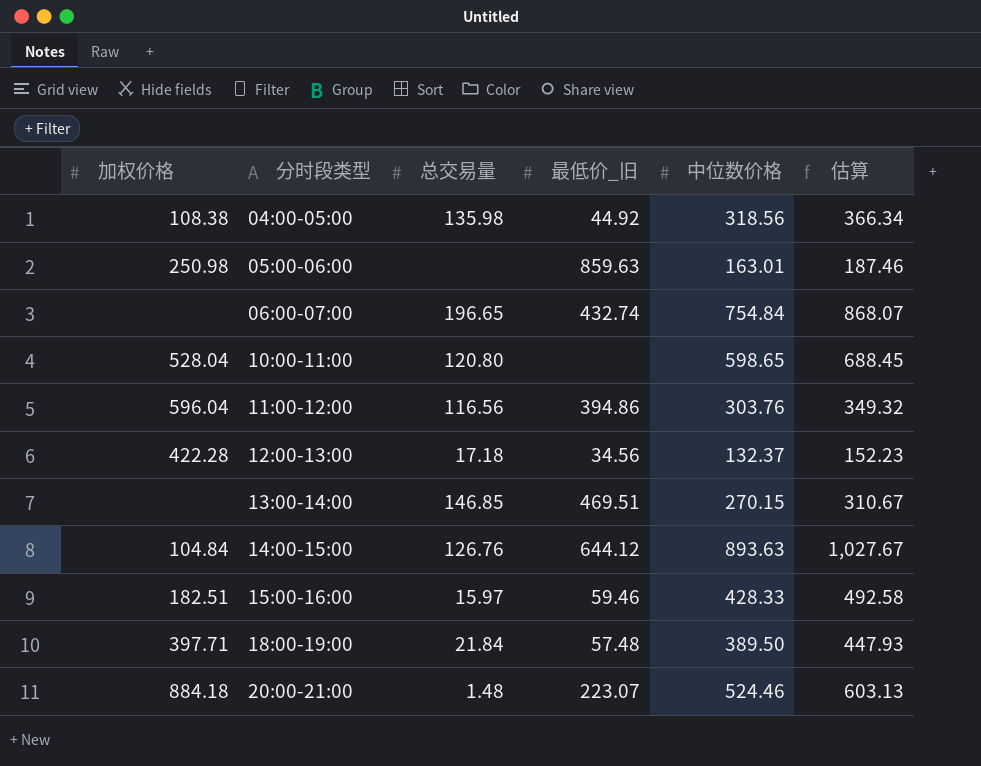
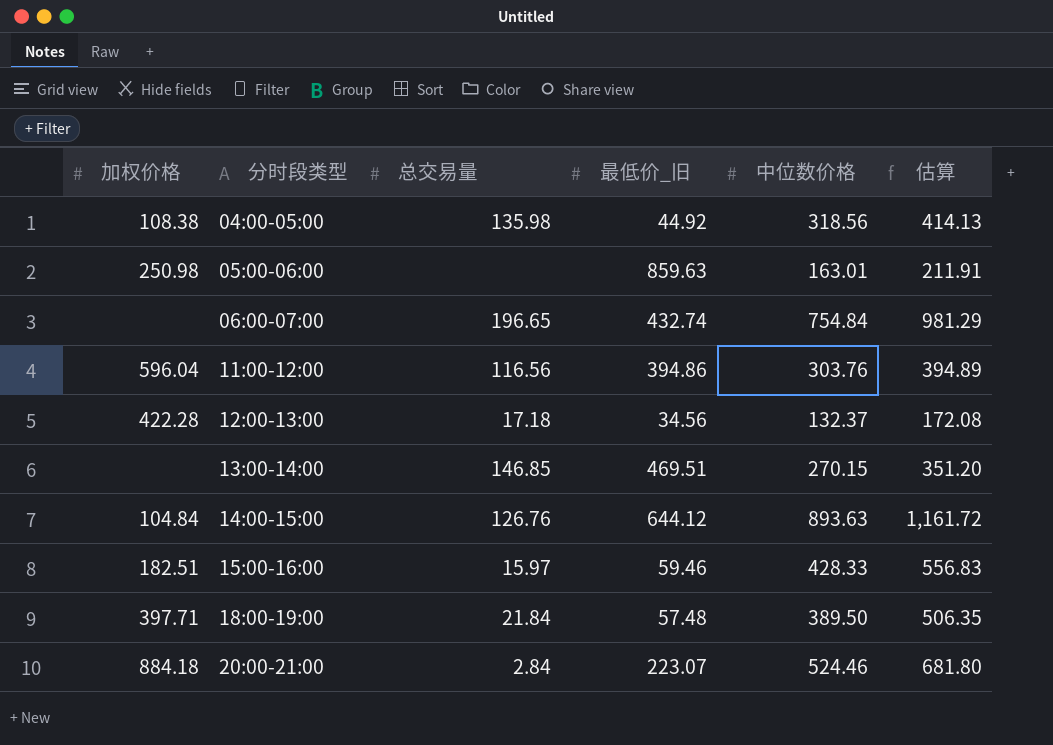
column 估算 | formula: [中位数价格] * 1.15 -> [中位数价格] * 1.3
row 10:00-11:00: 528.04 | 120.80 | none | 598.65 | 688.45 -> none
20:00-21:00 | 总交易量: 1.48 -> 2.84

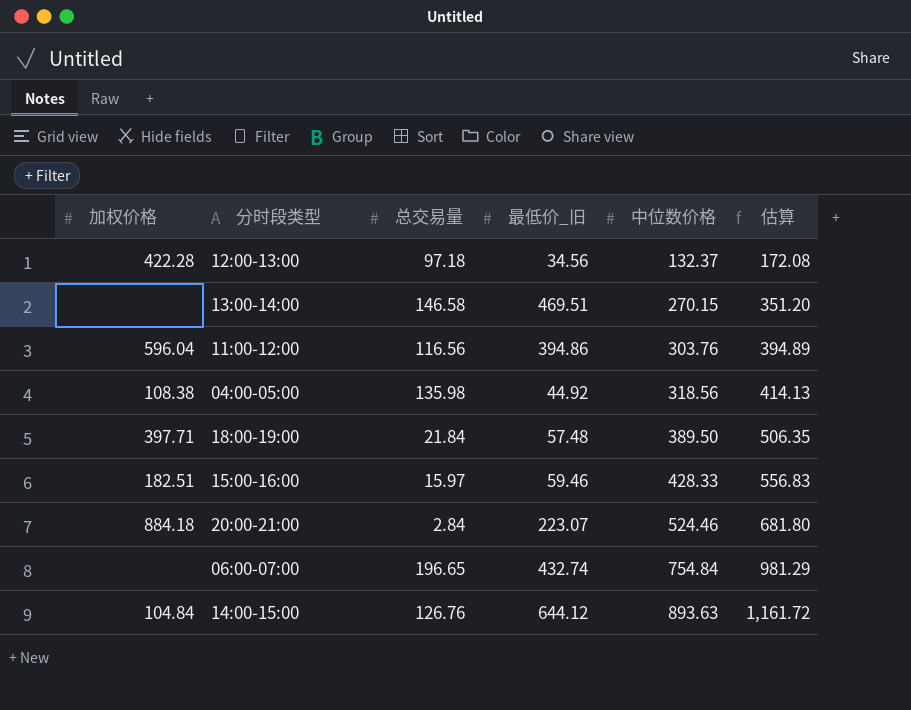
row order: 分时段类型 ascending -> 中位数价格 ascending
row 05:00-06:00: 250.98 | none | 859.63 | 163.01 | 211.91 -> none
12:00-13:00 | 总交易量: 17.18 -> 97.18
13:00-14:00 | 总交易量: 146.85 -> 146.58

